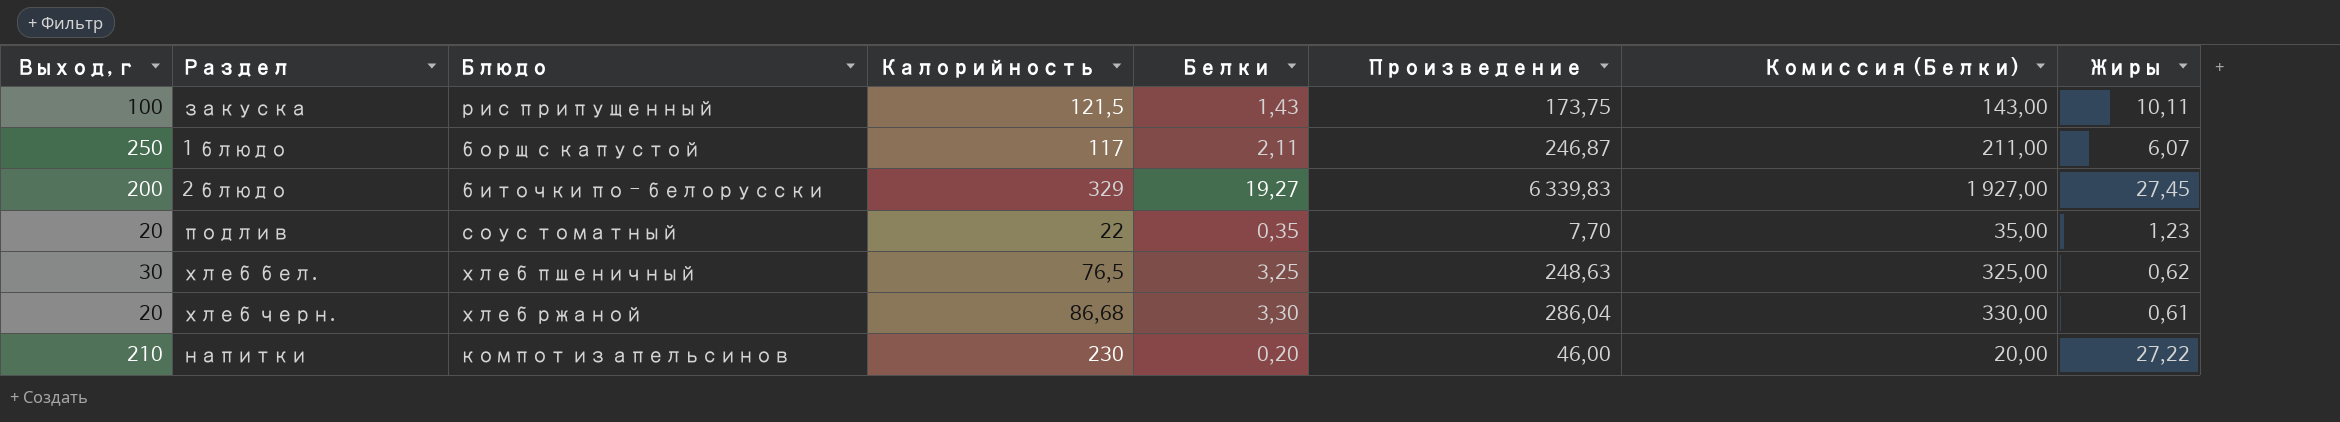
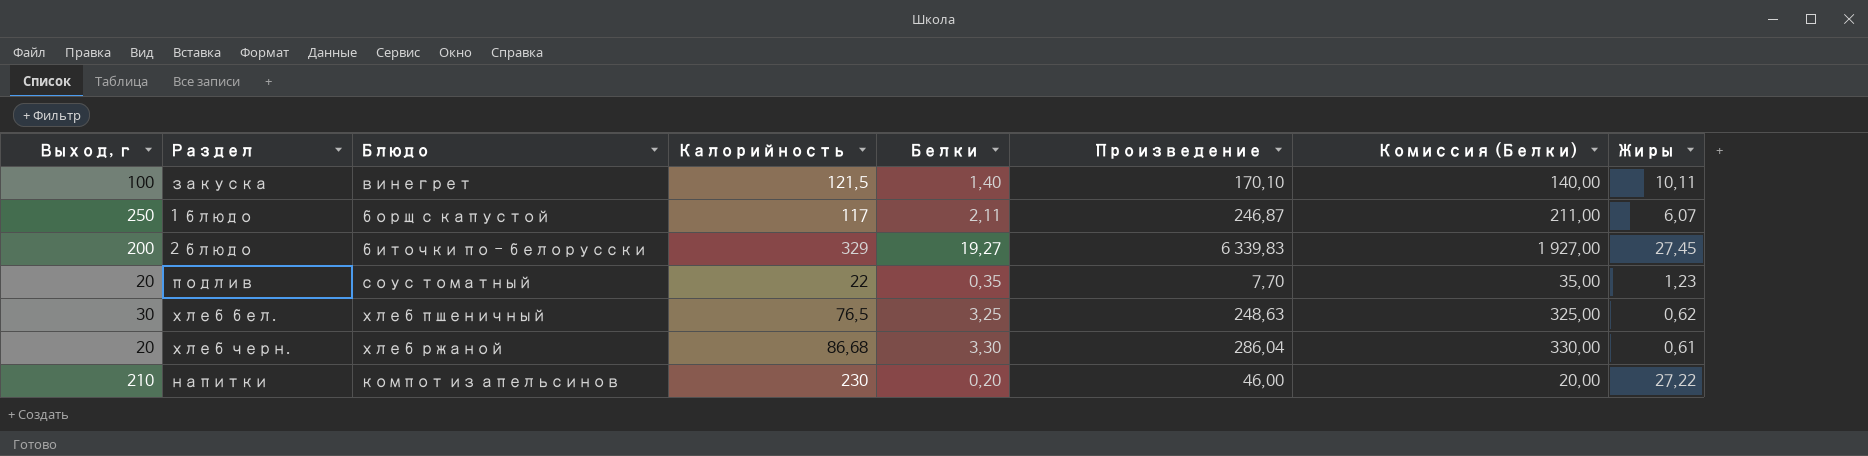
закуска | Блюдо: рис припущенный -> винегрет
закуска | Белки: 1,43 -> 1,40
закуска | Произведение: 173,75 -> 170,10
закуска | Комиссия (Белки): 143,00 -> 140,00

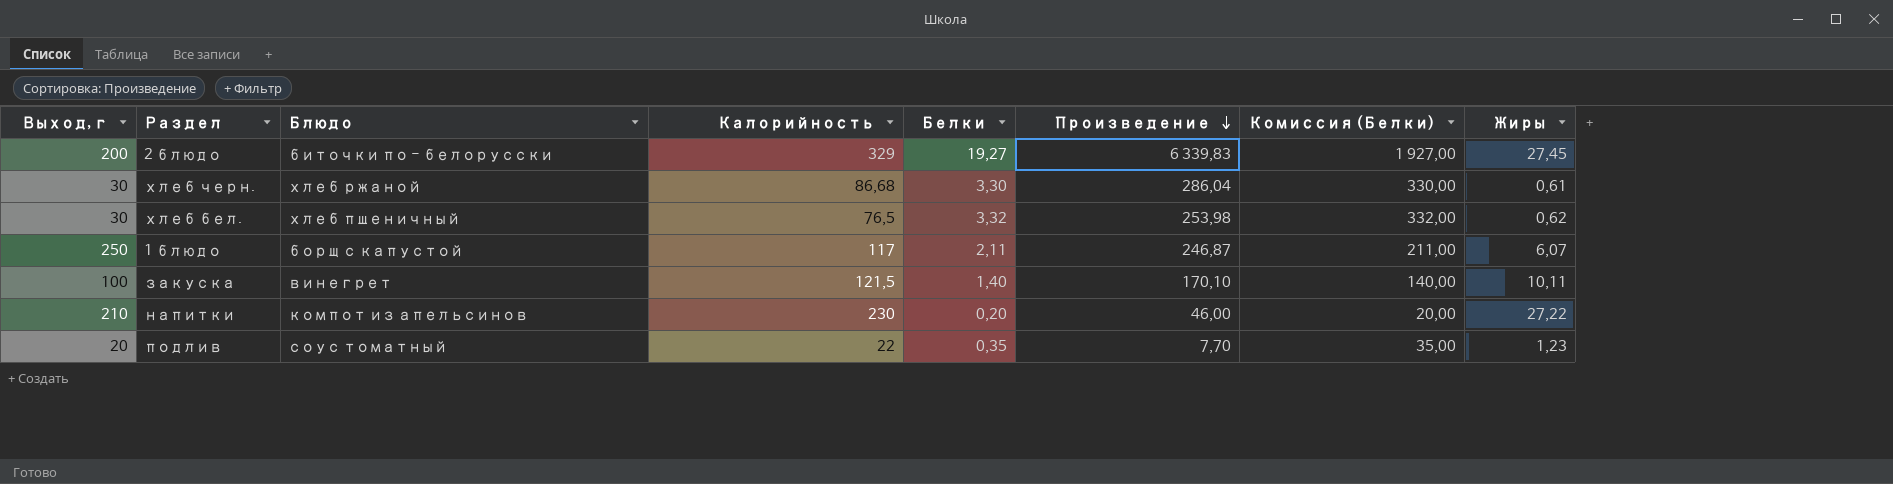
row order: none -> Произведение descending
хлеб черн. | Выход, г: 20 -> 30
хлеб бел. | Белки: 3,25 -> 3,32
хлеб бел. | Произведение: 248,63 -> 253,98
хлеб бел. | Комиссия (Белки): 325,00 -> 332,00

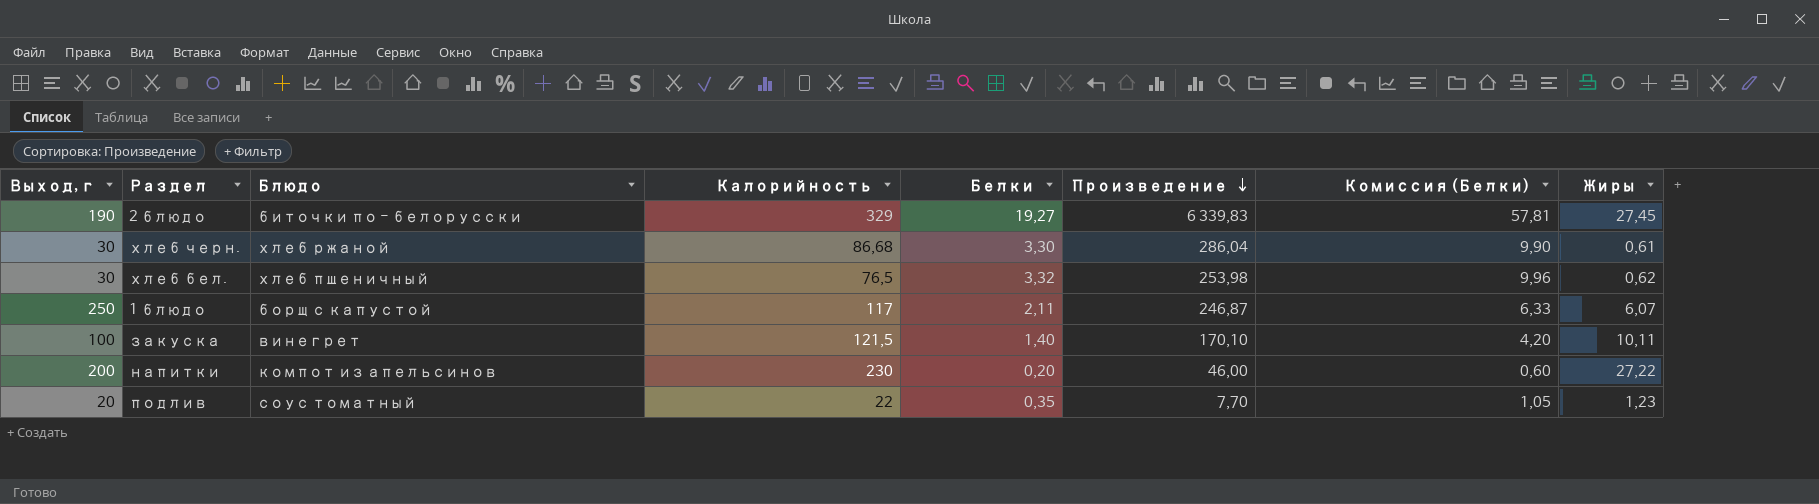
column Комиссия (Белки) | formula: [Белки] * 100 -> [Белки] * 3
2 блюдо | Выход, г: 200 -> 190
напитки | Выход, г: 210 -> 200

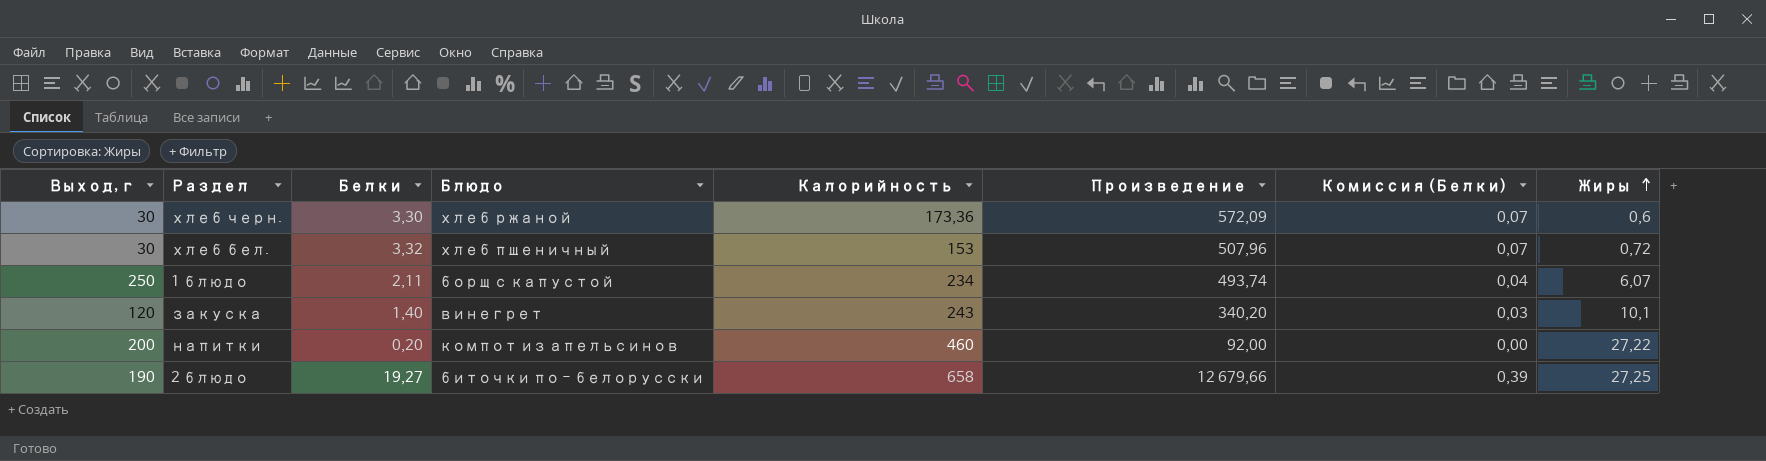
row order: Произведение descending -> Жиры ascending
column Белки | position: 5 -> 3
column Комиссия (Белки) | formula: [Белки] * 3 -> [Белки] * 0,02
row подлив: 20 | соус томатный | 22 | 0,35 | 7,70 | 1,05 | 1,23 -> none
хлеб черн. | Калорийность: 86,68 -> 173,36
хлеб черн. | Произведение: 286,04 -> 572,09
хлеб черн. | Жиры: 0,61 -> 0,6
хлеб бел. | Калорийность: 76,5 -> 153
хлеб бел. | Произведение: 253,98 -> 507,96
хлеб бел. | Жиры: 0,62 -> 0,72
1 блюдо | Калорийность: 117 -> 234
1 блюдо | Произведение: 246,87 -> 493,74
закуска | Выход, г: 100 -> 120
закуска | Калорийность: 121,5 -> 243
закуска | Произведение: 170,10 -> 340,20
закуска | Жиры: 10,11 -> 10,1
напитки | Калорийность: 230 -> 460
напитки | Произведение: 46,00 -> 92,00
2 блюдо | Калорийность: 329 -> 658
2 блюдо | Произведение: 6 339,83 -> 12 679,66
2 блюдо | Жиры: 27,45 -> 27,25

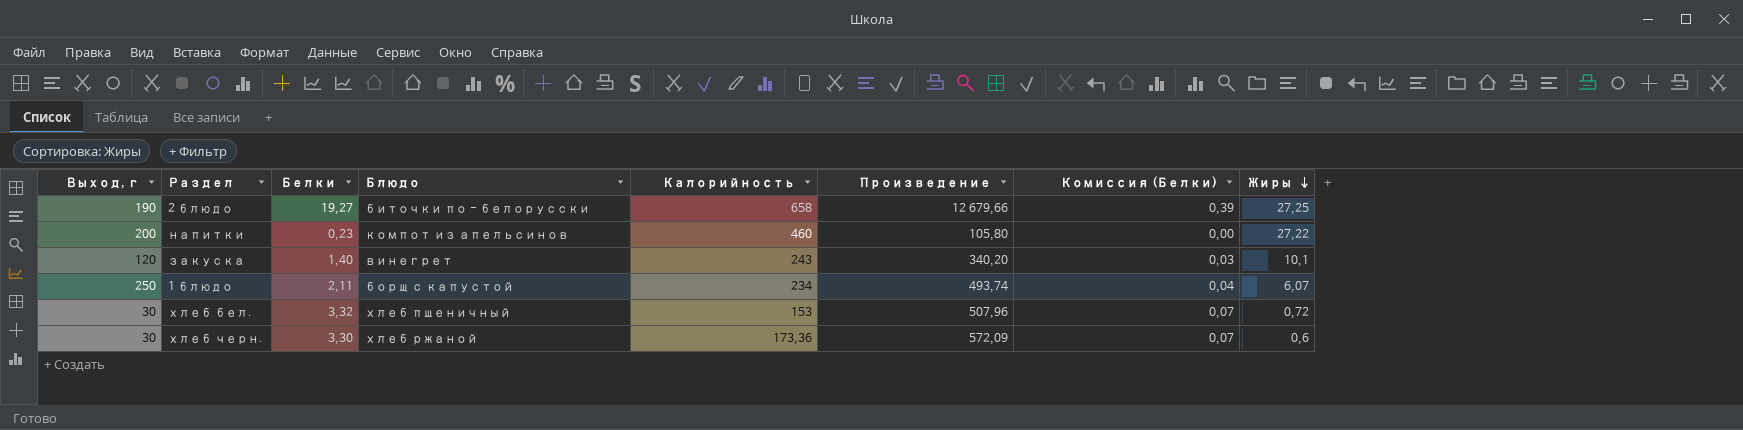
row order: Жиры ascending -> Жиры descending
напитки | Белки: 0,20 -> 0,23
напитки | Произведение: 92,00 -> 105,80

